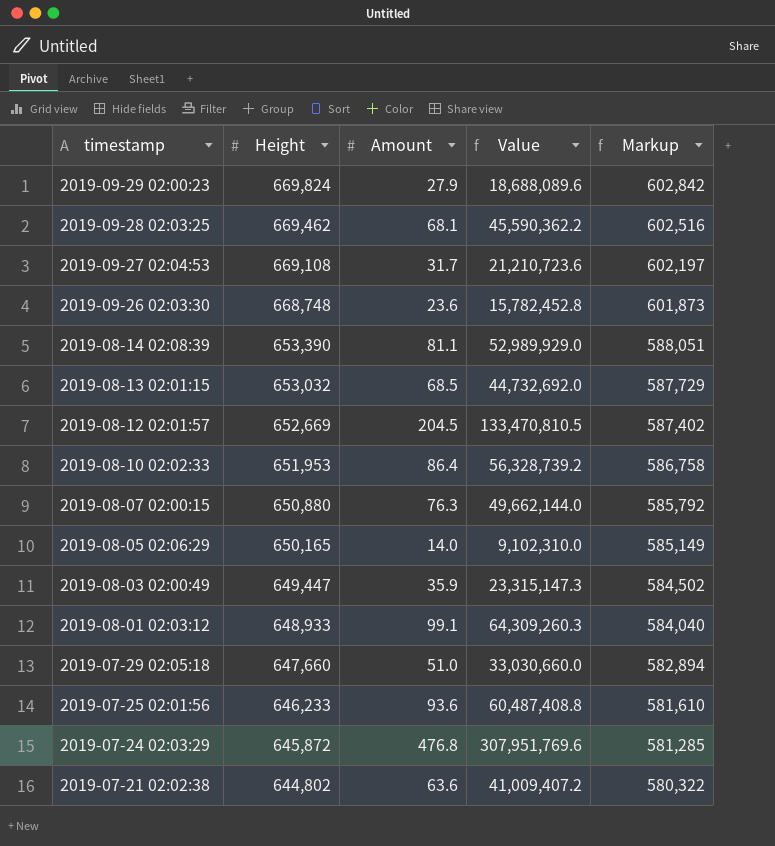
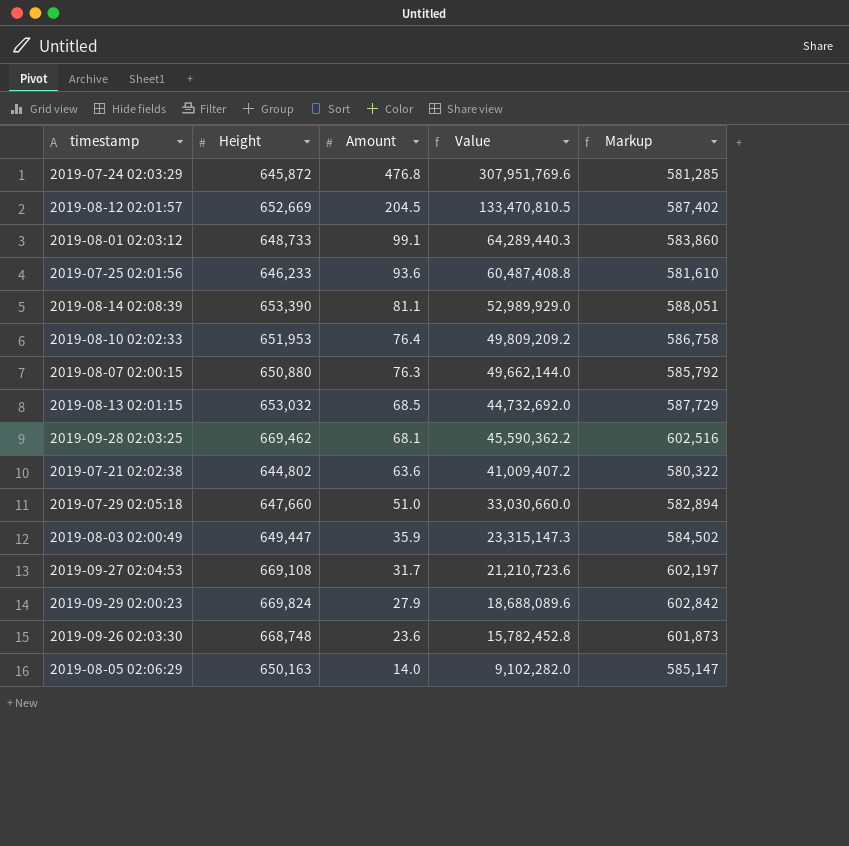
row order: timestamp descending -> Amount descending
2019-08-01 02:03:12 | Height: 648,933 -> 648,733
2019-08-01 02:03:12 | Value: 64,309,260.3 -> 64,289,440.3
2019-08-01 02:03:12 | Markup: 584,040 -> 583,860
2019-08-10 02:02:33 | Amount: 86.4 -> 76.4
2019-08-10 02:02:33 | Value: 56,328,739.2 -> 49,809,209.2
2019-08-05 02:06:29 | Height: 650,165 -> 650,163
2019-08-05 02:06:29 | Value: 9,102,310.0 -> 9,102,282.0
2019-08-05 02:06:29 | Markup: 585,149 -> 585,147

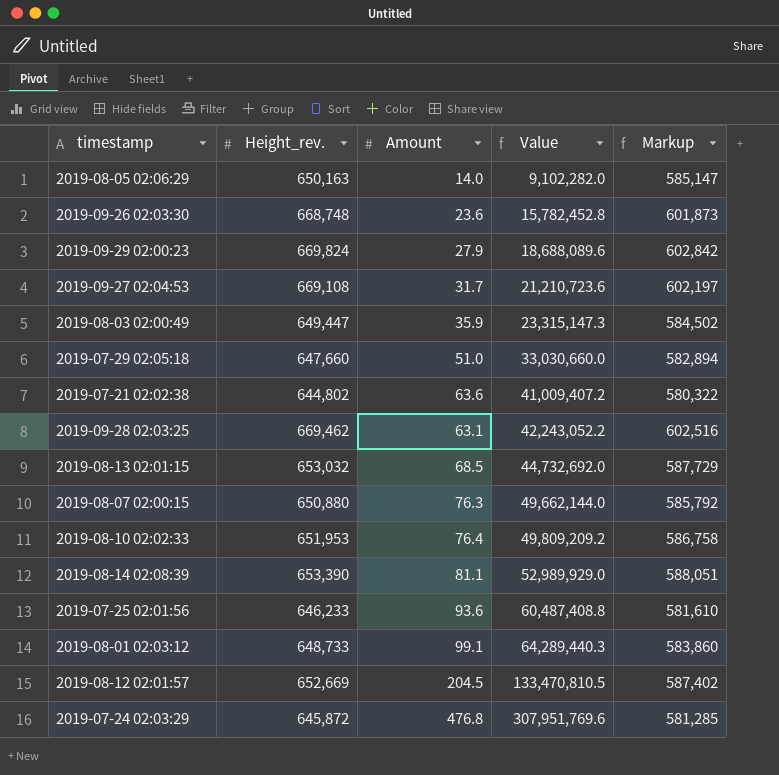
row order: Amount descending -> Value ascending
column name: Height -> Height_rev.
2019-09-28 02:03:25 | Amount: 68.1 -> 63.1
2019-09-28 02:03:25 | Value: 45,590,362.2 -> 42,243,052.2

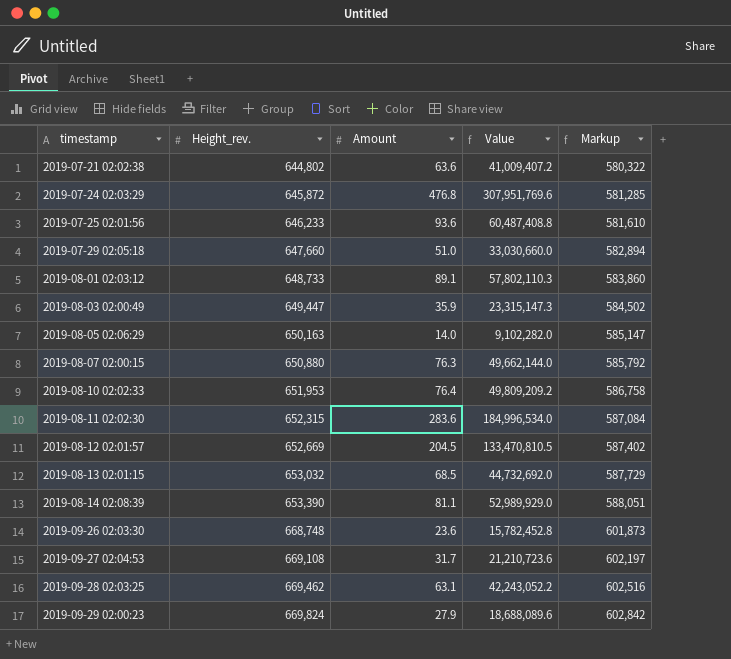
row order: Value ascending -> timestamp ascending
2019-08-01 02:03:12 | Amount: 99.1 -> 89.1
2019-08-01 02:03:12 | Value: 64,289,440.3 -> 57,802,110.3
row 2019-08-11 02:02:30: none -> 652,315 | 283.6 | 184,996,534.0 | 587,084

